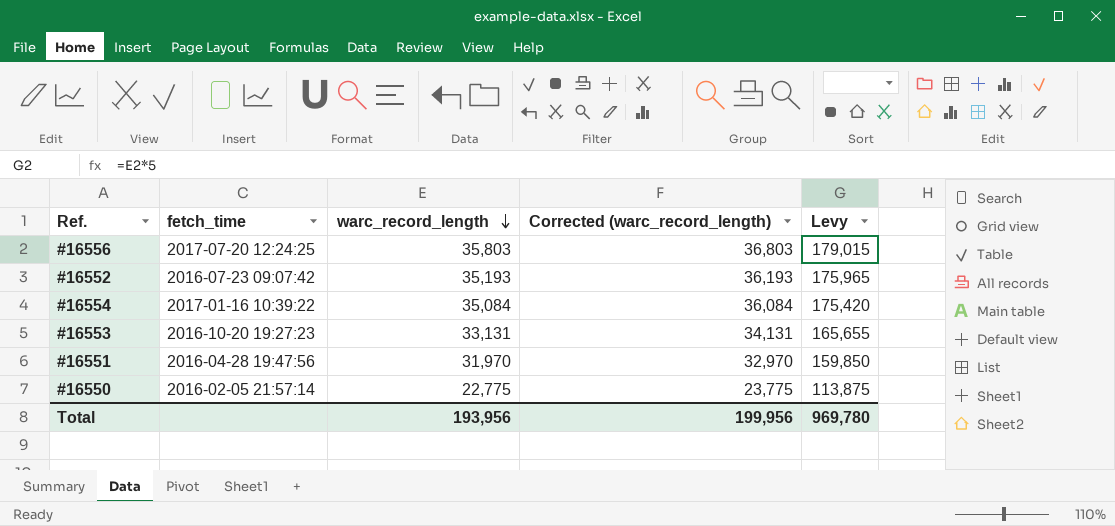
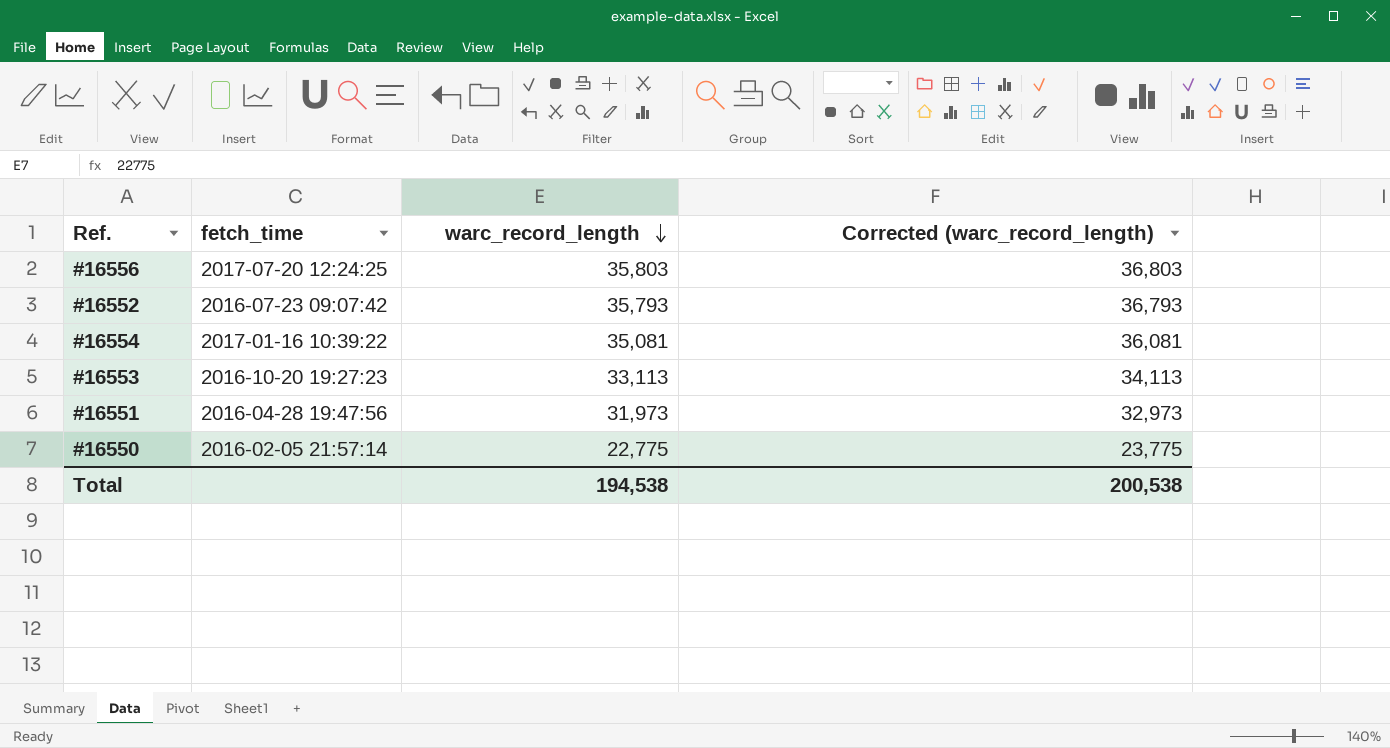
column Levy | formula: [warc_record_length] * 5 -> none
#16552 | warc_record_length: 35,193 -> 35,793
#16552 | Corrected (warc_record_length): 36,193 -> 36,793
#16554 | warc_record_length: 35,084 -> 35,081
#16554 | Corrected (warc_record_length): 36,084 -> 36,081
#16553 | warc_record_length: 33,131 -> 33,113
#16553 | Corrected (warc_record_length): 34,131 -> 34,113
#16551 | warc_record_length: 31,970 -> 31,973
#16551 | Corrected (warc_record_length): 32,970 -> 32,973
Total | warc_record_length: 193,956 -> 194,538
Total | Corrected (warc_record_length): 199,956 -> 200,538

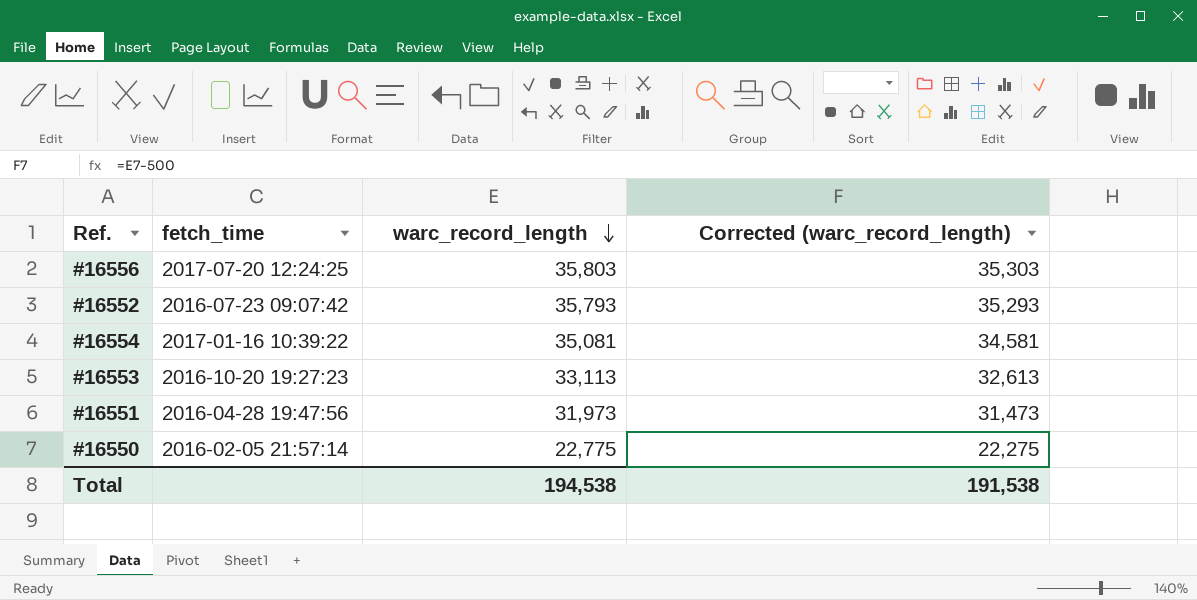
column Corrected (warc_record_length) | formula: [warc_record_length] + 1000 -> [warc_record_length] - 500
Total | Corrected (warc_record_length): 200,538 -> 191,538

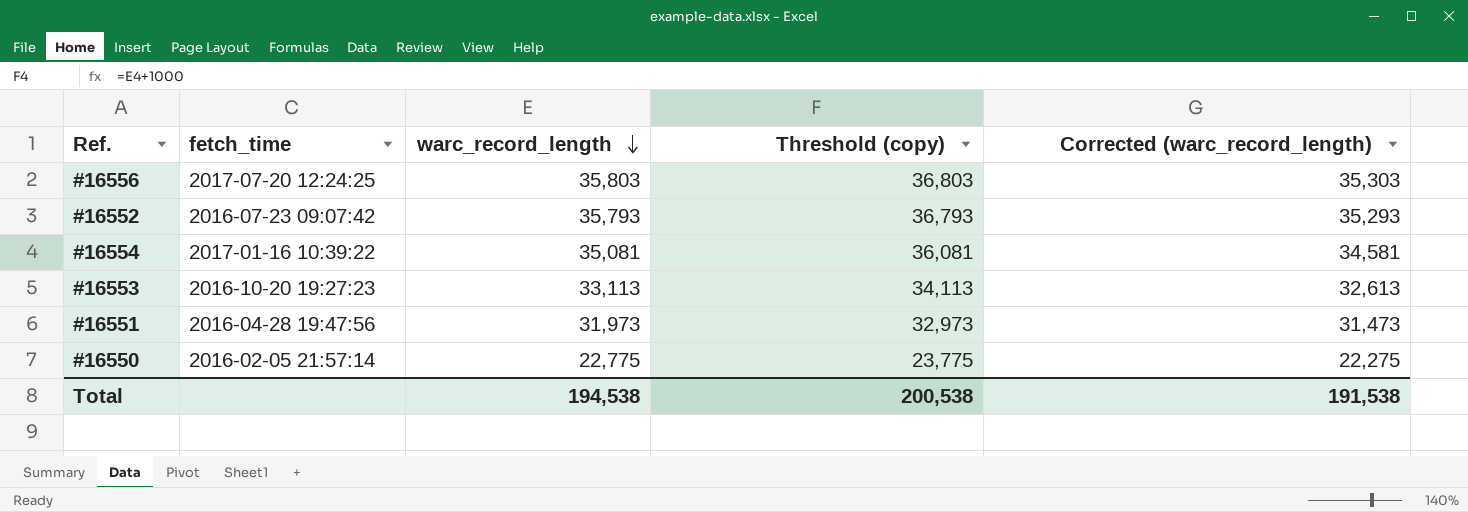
column Threshold (copy) | formula: none -> [warc_record_length] + 1000

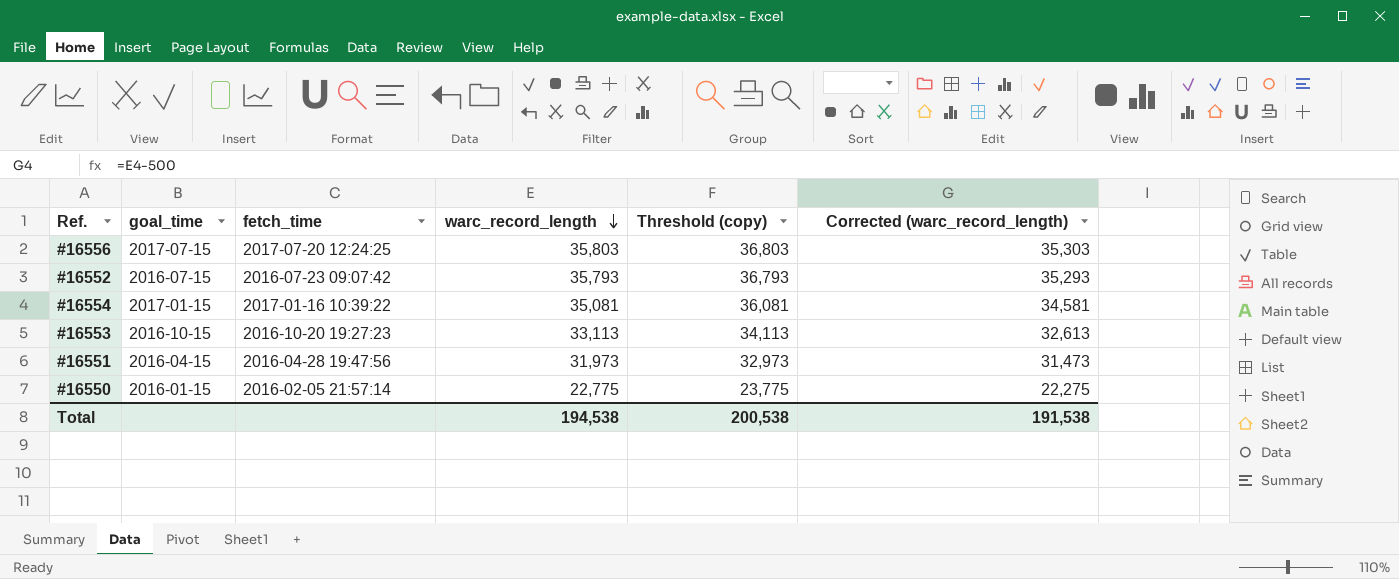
column goal_time | position: none -> 2

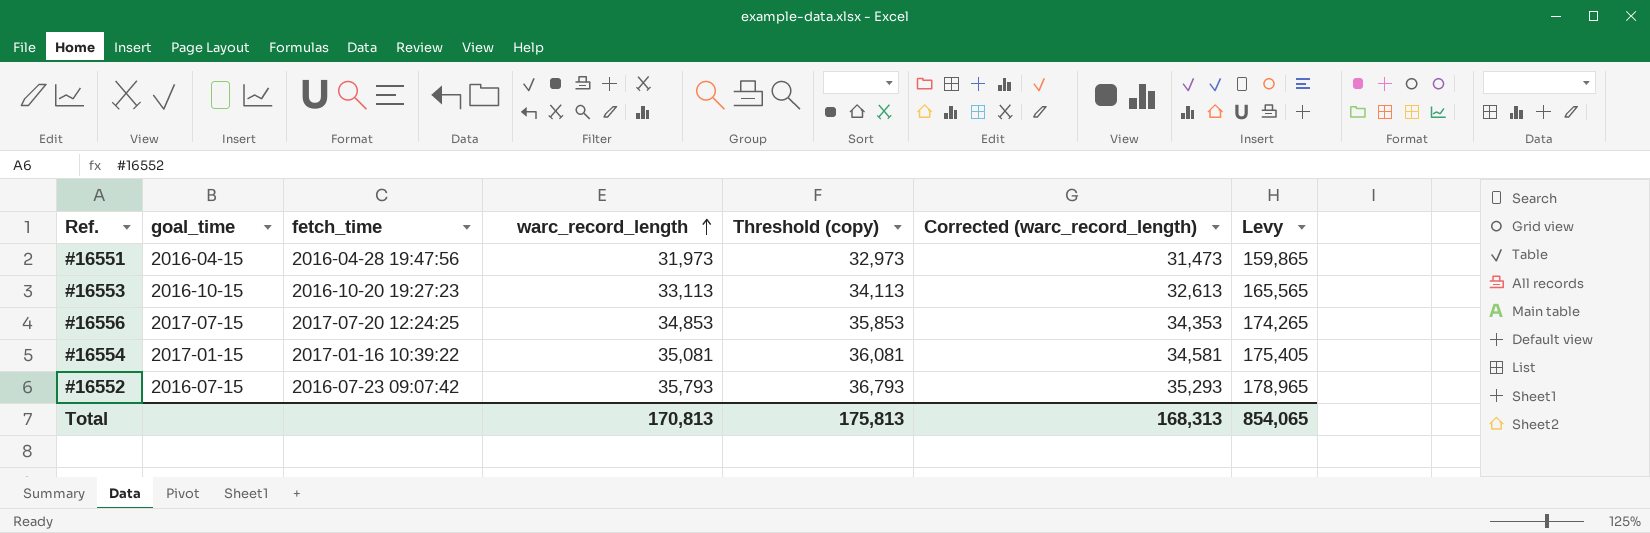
row order: warc_record_length descending -> warc_record_length ascending
column Levy | formula: none -> [warc_record_length] * 5
row #16550: 2016-01-15 | 2016-02-05 21:57:14 | 22,775 | 23,775 | 22,275 -> none
#16556 | warc_record_length: 35,803 -> 34,853
#16556 | Threshold (copy): 36,803 -> 35,853
#16556 | Corrected (warc_record_length): 35,303 -> 34,353
Total | warc_record_length: 194,538 -> 170,813
Total | Threshold (copy): 200,538 -> 175,813
Total | Corrected (warc_record_length): 191,538 -> 168,313

